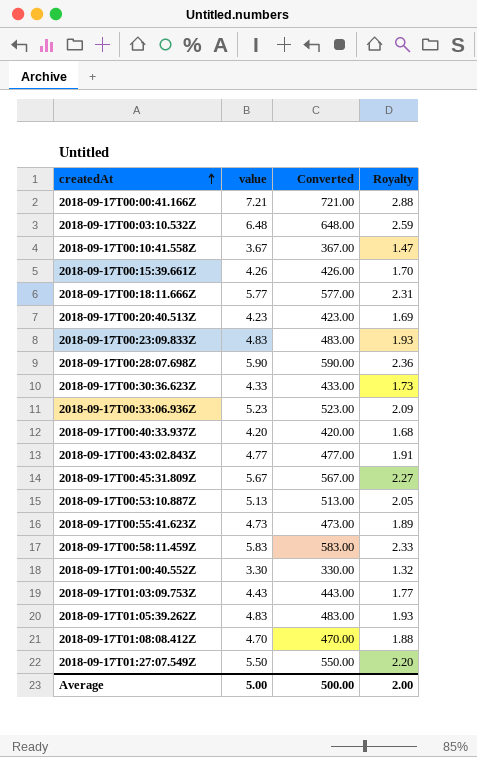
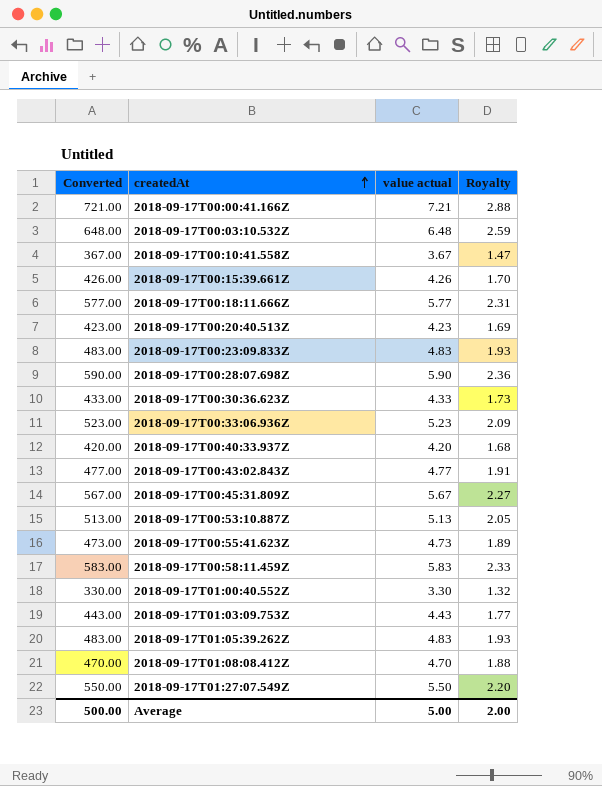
column Converted | position: 3 -> 1
column name: value -> value actual

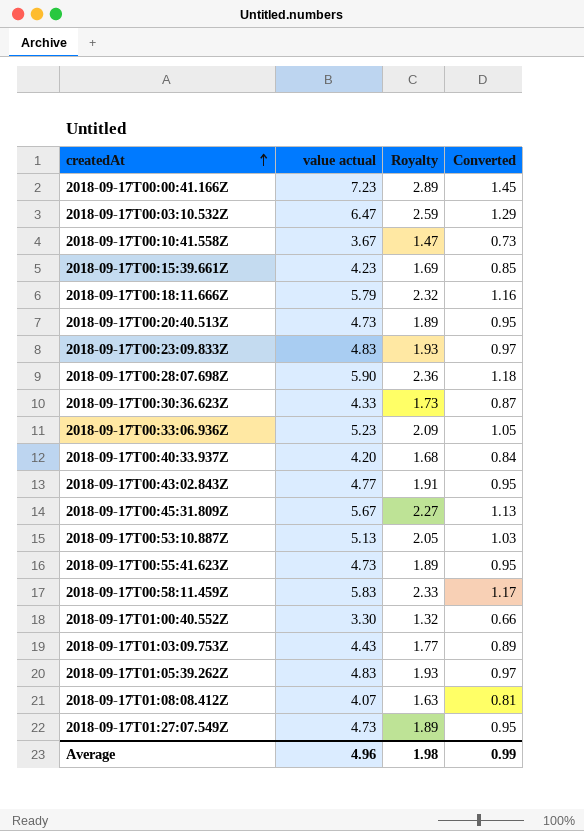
column Converted | formula: [value actual] * 100 -> [value actual] * 0.2
column Converted | position: 1 -> 4
2018-09-17T00:00:41.166Z | value actual: 7.21 -> 7.23
2018-09-17T00:00:41.166Z | Royalty: 2.88 -> 2.89
2018-09-17T00:03:10.532Z | value actual: 6.48 -> 6.47
2018-09-17T00:15:39.661Z | value actual: 4.26 -> 4.23
2018-09-17T00:15:39.661Z | Royalty: 1.70 -> 1.69
2018-09-17T00:18:11.666Z | value actual: 5.77 -> 5.79
2018-09-17T00:18:11.666Z | Royalty: 2.31 -> 2.32
2018-09-17T00:20:40.513Z | value actual: 4.23 -> 4.73
2018-09-17T00:20:40.513Z | Royalty: 1.69 -> 1.89
2018-09-17T01:08:08.412Z | value actual: 4.70 -> 4.07
2018-09-17T01:08:08.412Z | Royalty: 1.88 -> 1.63
2018-09-17T01:27:07.549Z | value actual: 5.50 -> 4.73
2018-09-17T01:27:07.549Z | Royalty: 2.20 -> 1.89
Average | value actual: 5.00 -> 4.96
Average | Royalty: 2.00 -> 1.98
Average | Converted: 500.00 -> 0.99

